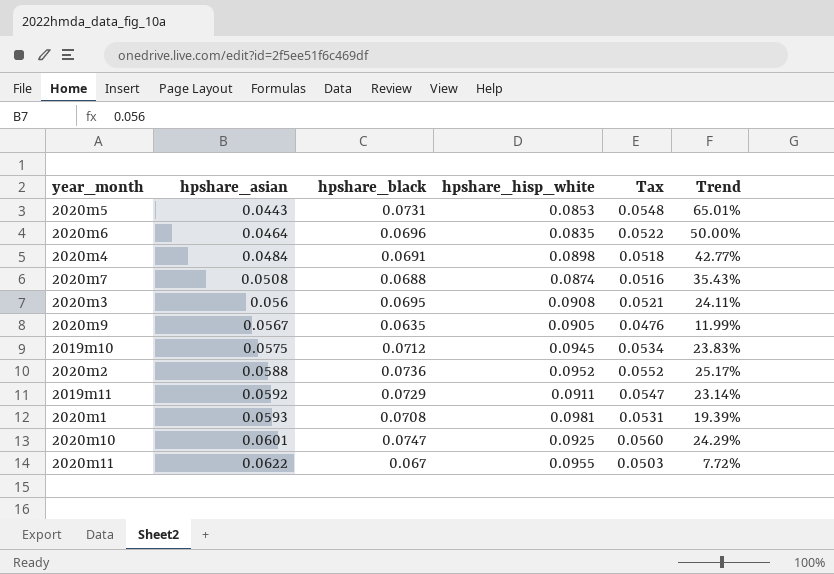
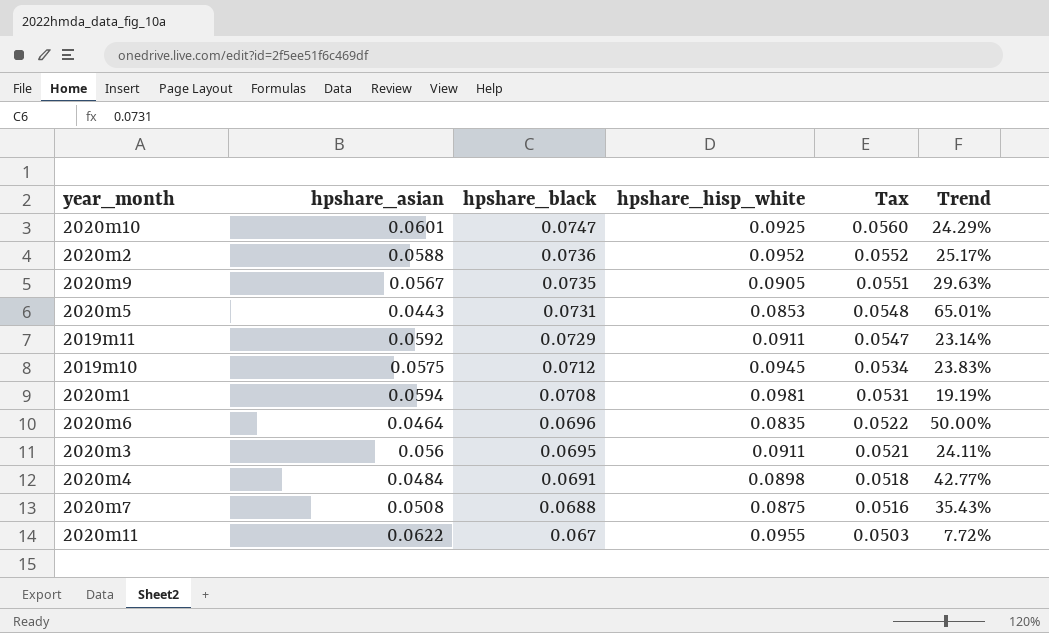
row order: hpshare_asian ascending -> hpshare_black descending
2020m9 | hpshare_black: 0.0635 -> 0.0735
2020m9 | Tax: 0.0476 -> 0.0551
2020m9 | Trend: 11.99% -> 29.63%
2020m1 | hpshare_asian: 0.0593 -> 0.0594
2020m1 | Trend: 19.39% -> 19.19%
2020m3 | hpshare_hisp_white: 0.0908 -> 0.0911
2020m7 | hpshare_hisp_white: 0.0874 -> 0.0875

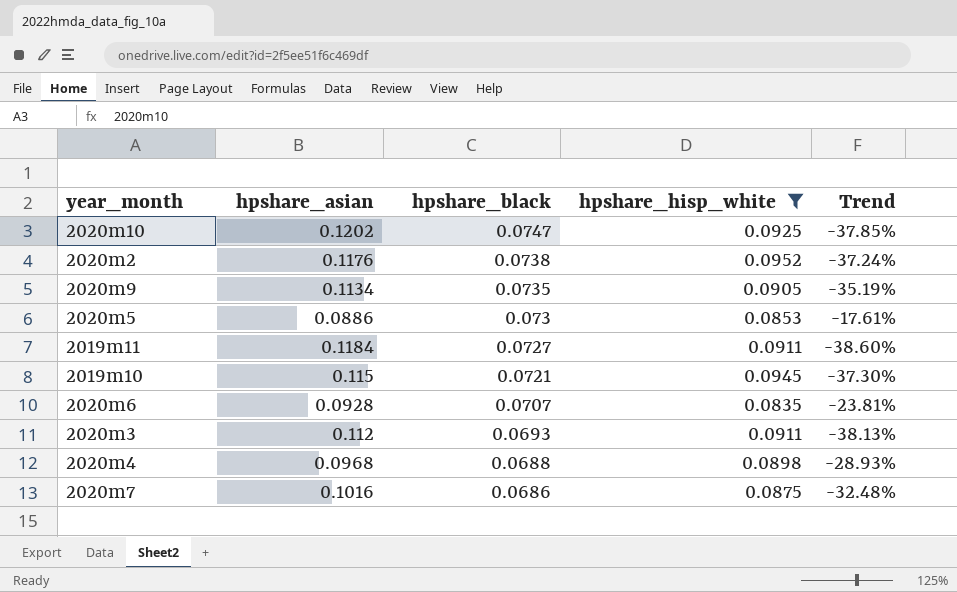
filter: none -> hpshare_hisp_white <= 0.0952
column Tax | formula: [hpshare_black] * 0.75 -> none
2020m10 | hpshare_asian: 0.0601 -> 0.1202
2020m10 | Trend: 24.29% -> -37.85%
2020m2 | hpshare_asian: 0.0588 -> 0.1176
2020m2 | hpshare_black: 0.0736 -> 0.0738
2020m2 | Trend: 25.17% -> -37.24%
2020m9 | hpshare_asian: 0.0567 -> 0.1134
2020m9 | Trend: 29.63% -> -35.19%
2020m5 | hpshare_asian: 0.0443 -> 0.0886
2020m5 | hpshare_black: 0.0731 -> 0.073
2020m5 | Trend: 65.01% -> -17.61%
2019m11 | hpshare_asian: 0.0592 -> 0.1184
2019m11 | hpshare_black: 0.0729 -> 0.0727
2019m11 | Trend: 23.14% -> -38.60%
2019m10 | hpshare_asian: 0.0575 -> 0.115
2019m10 | hpshare_black: 0.0712 -> 0.0721
2019m10 | Trend: 23.83% -> -37.30%
2020m6 | hpshare_asian: 0.0464 -> 0.0928
2020m6 | hpshare_black: 0.0696 -> 0.0707
2020m6 | Trend: 50.00% -> -23.81%
2020m3 | hpshare_asian: 0.056 -> 0.112
2020m3 | hpshare_black: 0.0695 -> 0.0693
2020m3 | Trend: 24.11% -> -38.13%
2020m4 | hpshare_asian: 0.0484 -> 0.0968
2020m4 | hpshare_black: 0.0691 -> 0.0688
2020m4 | Trend: 42.77% -> -28.93%
2020m7 | hpshare_asian: 0.0508 -> 0.1016
2020m7 | hpshare_black: 0.0688 -> 0.0686
2020m7 | Trend: 35.43% -> -32.48%

